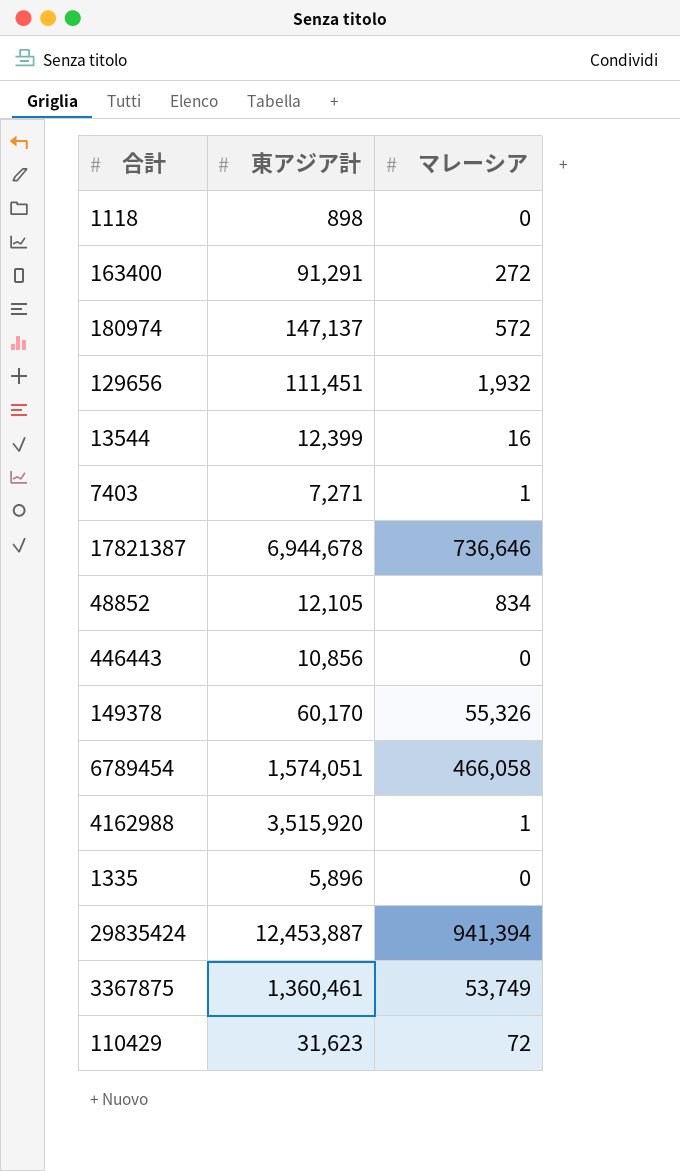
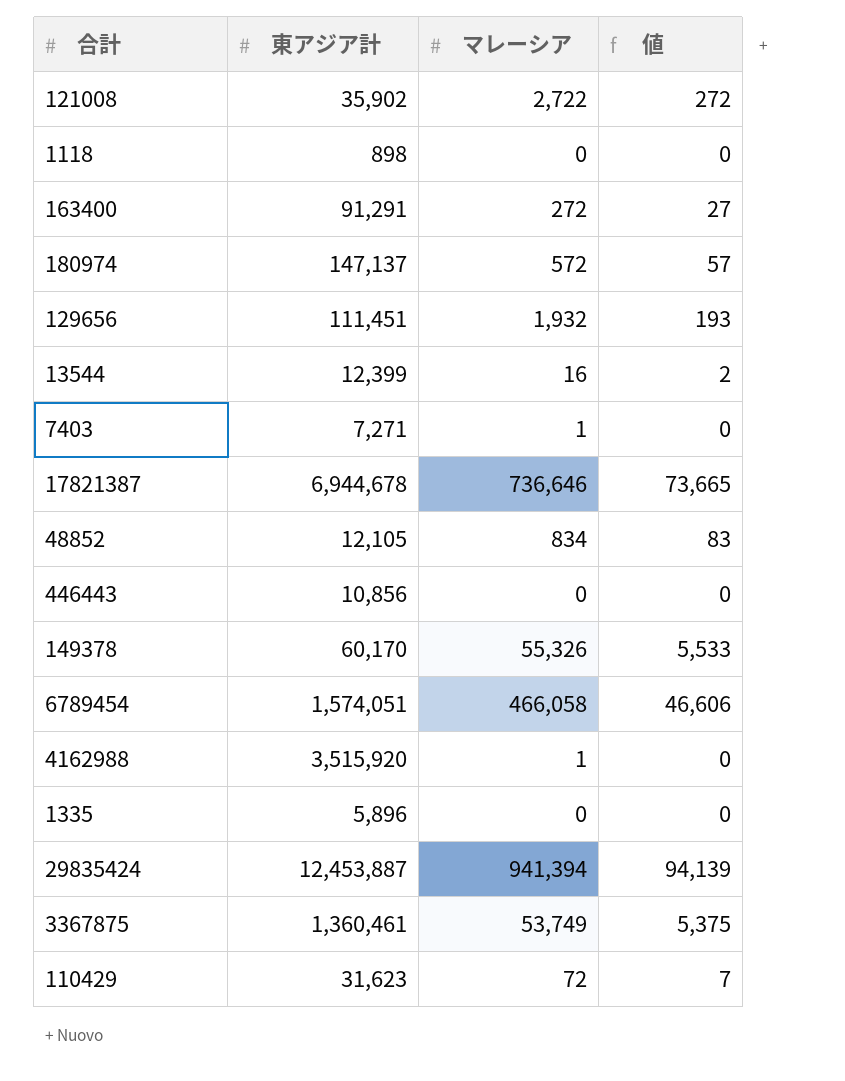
column 値 | formula: none -> [マレーシア] * 0.1
row 121008: none -> 35,902 | 2,722 | 272

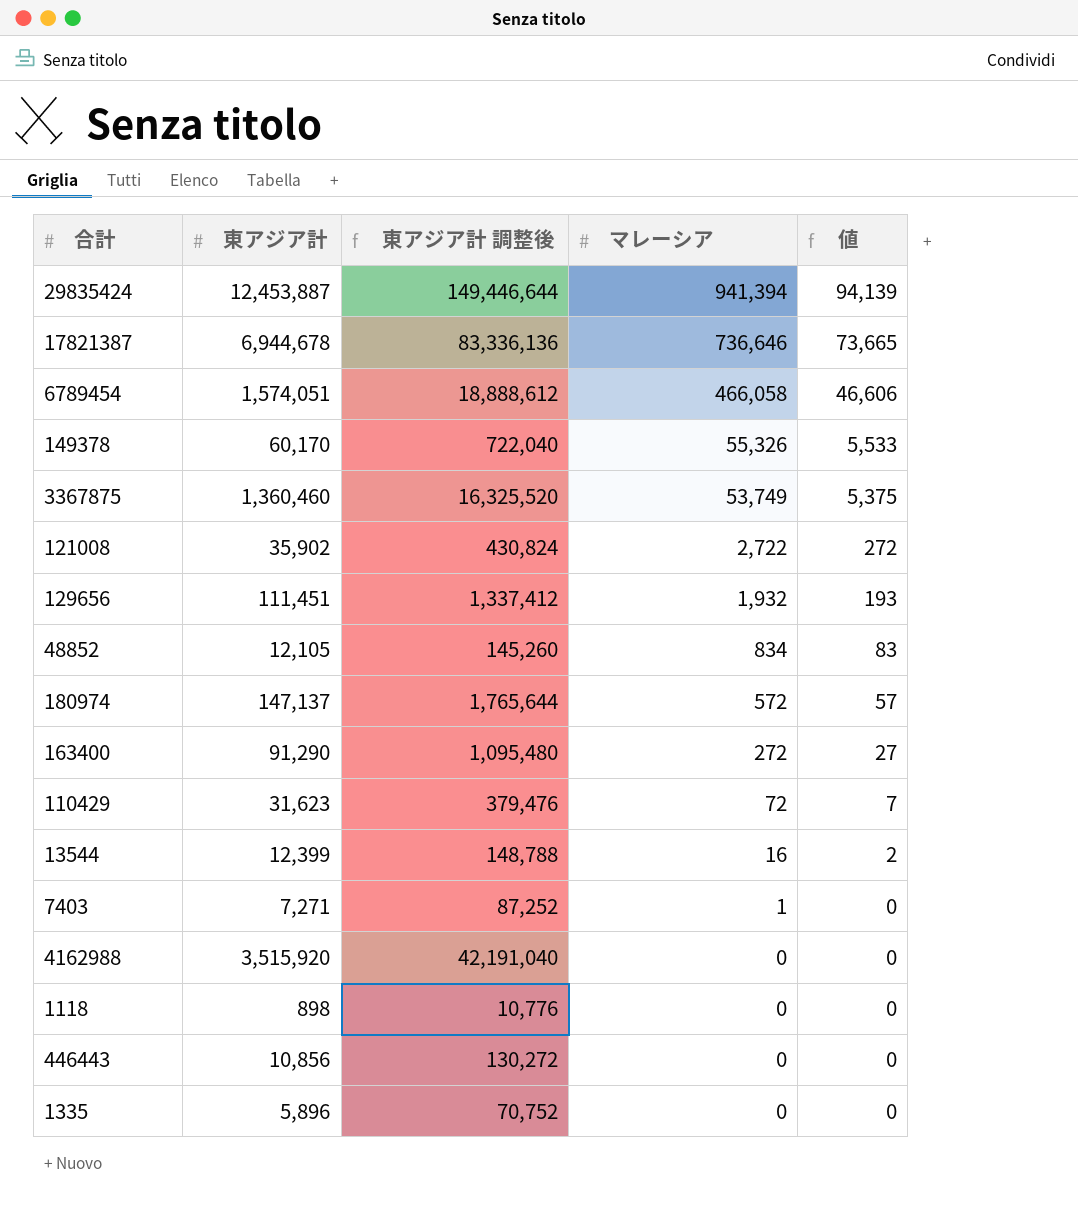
row order: none -> マレーシア descending
column 東アジア計 調整後 | formula: none -> [東アジア計] * 12
3367875 | 東アジア計: 1,360,461 -> 1,360,460
163400 | 東アジア計: 91,291 -> 91,290
4162988 | マレーシア: 1 -> 0

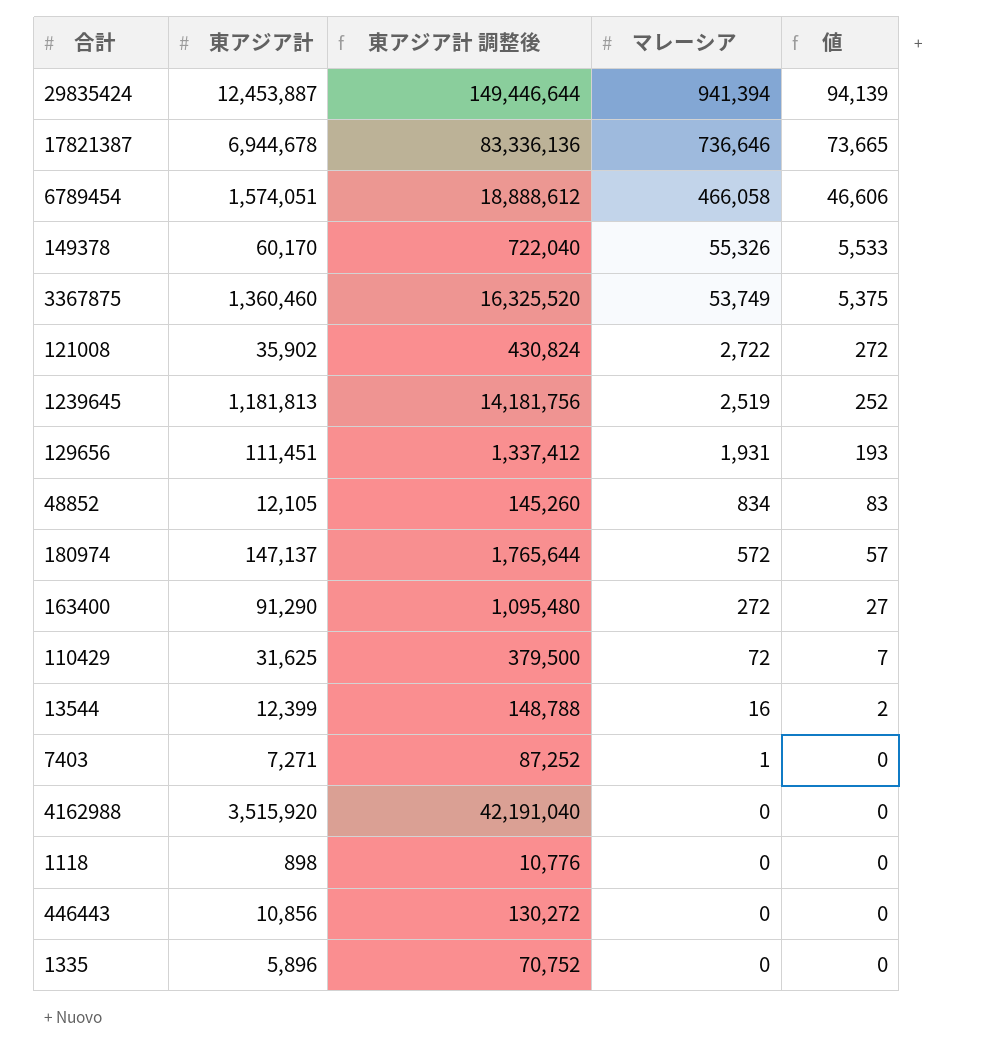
row 1239645: none -> 1,181,813 | 14,181,756 | 2,519 | 252
129656 | マレーシア: 1,932 -> 1,931
110429 | 東アジア計: 31,623 -> 31,625
110429 | 東アジア計 調整後: 379,476 -> 379,500

